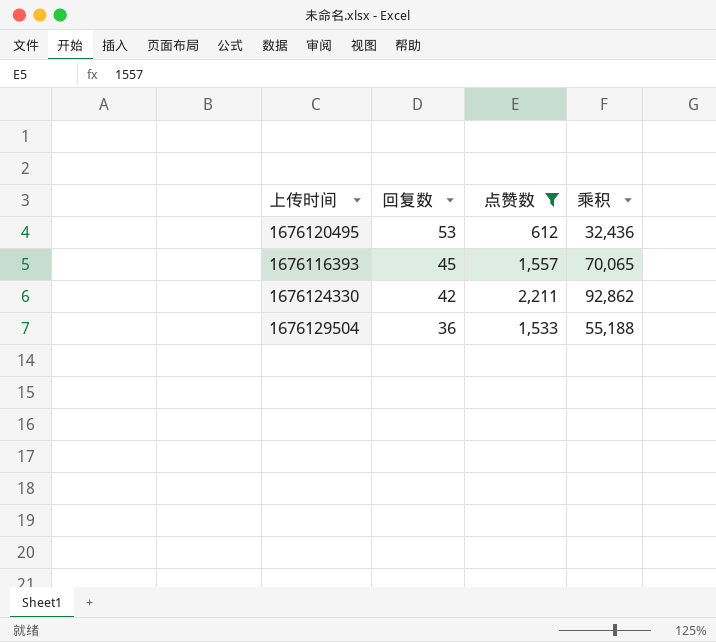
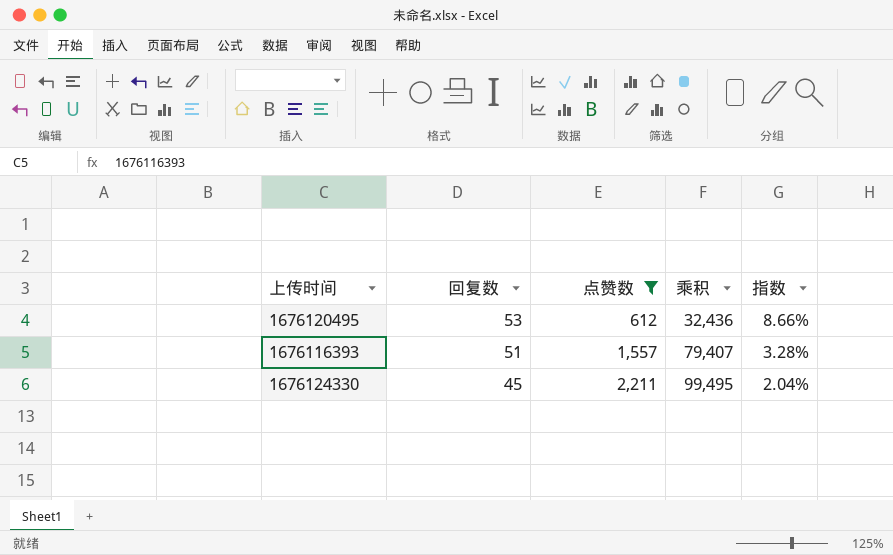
column 指数 | formula: none -> [回复数] / [点赞数]
row 1676129504: 36 | 1,533 | 55,188 -> none
1676116393 | 回复数: 45 -> 51
1676116393 | 乘积: 70,065 -> 79,407
1676124330 | 回复数: 42 -> 45
1676124330 | 乘积: 92,862 -> 99,495

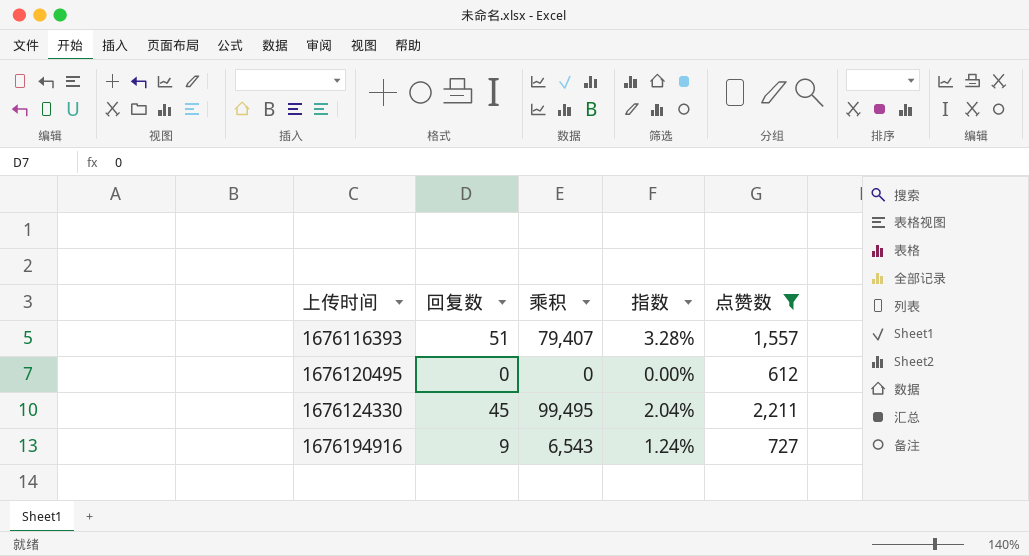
row order: 回复数 descending -> 上传时间 ascending
column 点赞数 | position: 3 -> 5
1676120495 | 回复数: 53 -> 0
1676120495 | 乘积: 32,436 -> 0
1676120495 | 指数: 8.66% -> 0.00%
row 1676194916: none -> 9 | 6,543 | 1.24% | 727

